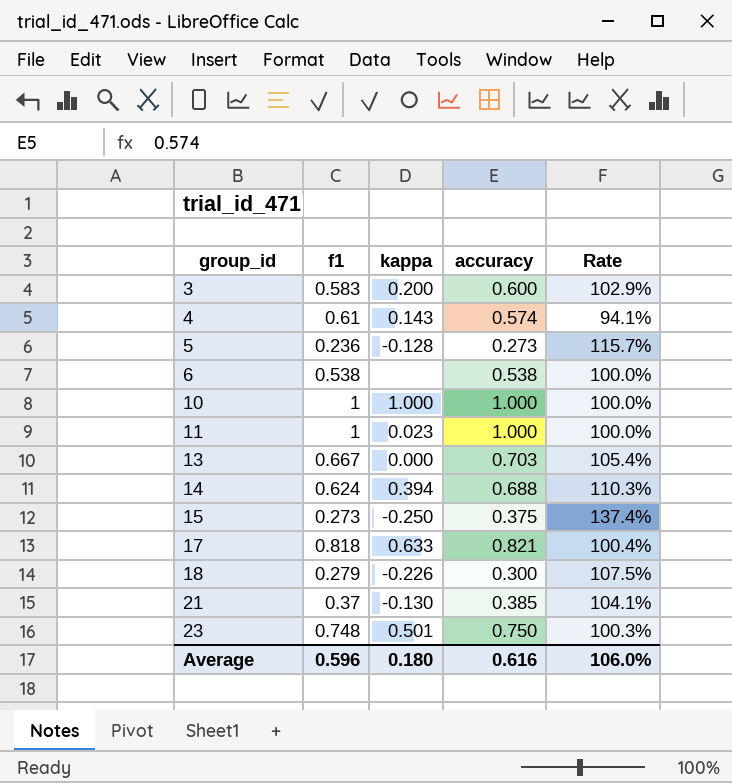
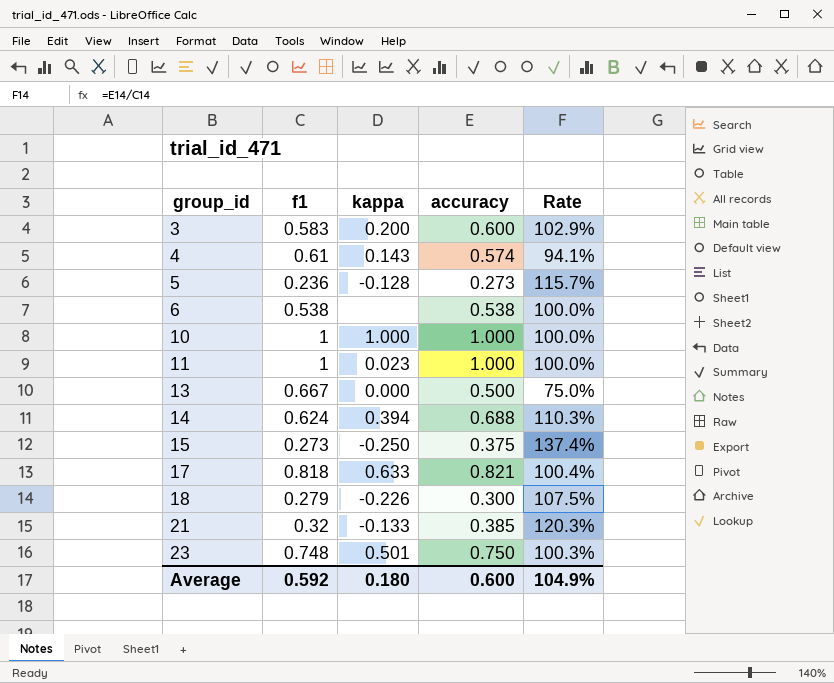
13 | accuracy: 0.703 -> 0.500
13 | Rate: 105.4% -> 75.0%
21 | f1: 0.37 -> 0.32
21 | kappa: -0.130 -> -0.133
21 | Rate: 104.1% -> 120.3%
Average | f1: 0.596 -> 0.592
Average | accuracy: 0.616 -> 0.600
Average | Rate: 106.0% -> 104.9%

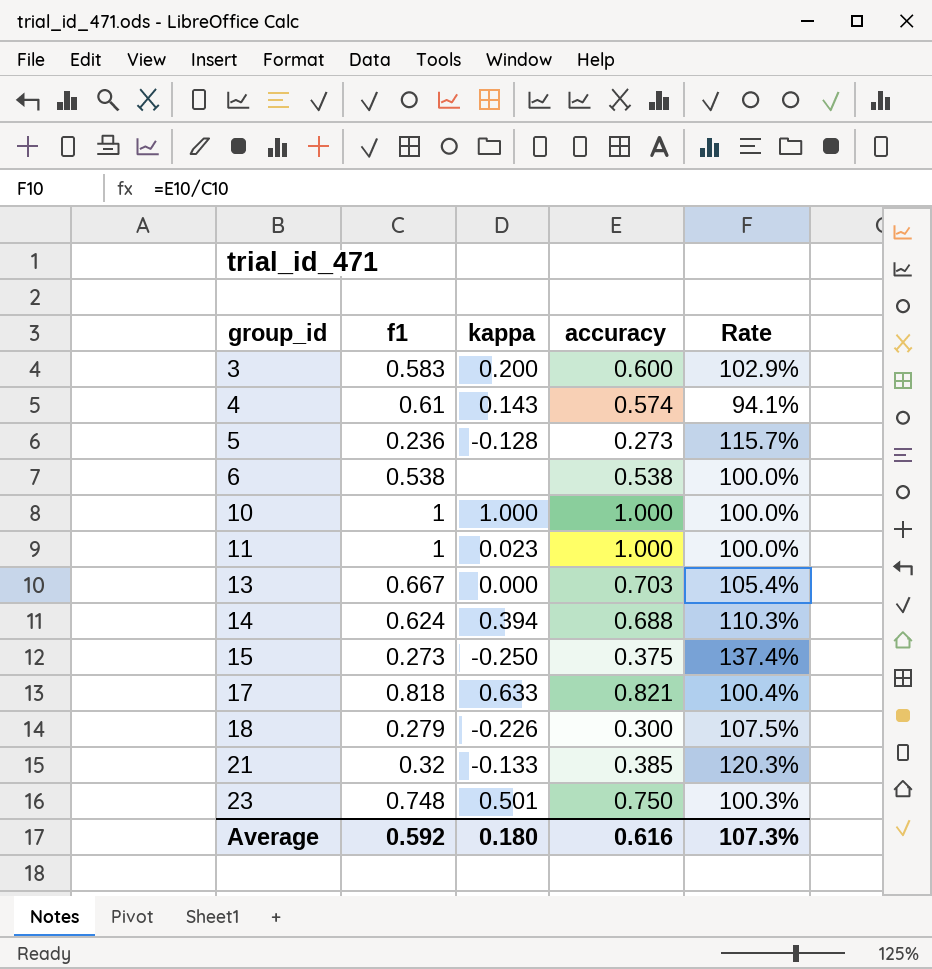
13 | accuracy: 0.500 -> 0.703
13 | Rate: 75.0% -> 105.4%
Average | accuracy: 0.600 -> 0.616
Average | Rate: 104.9% -> 107.3%

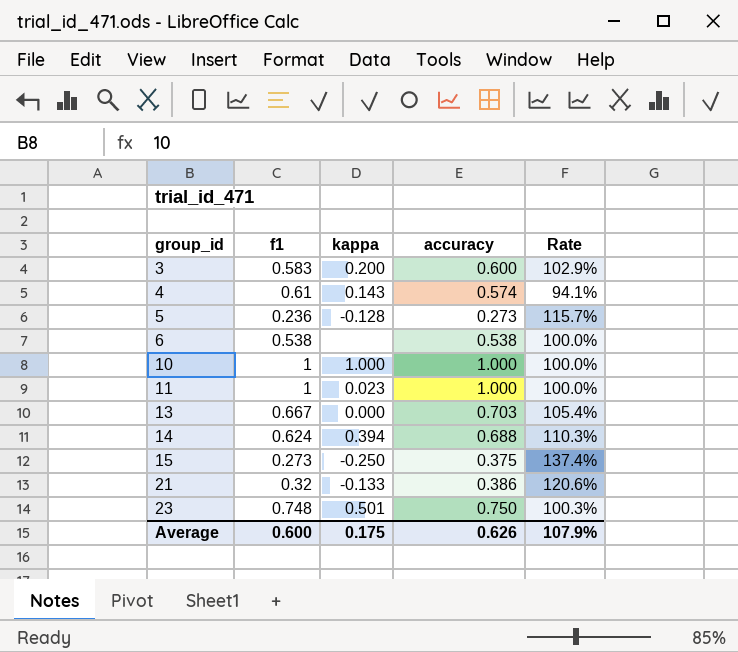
row 17: 0.818 | 0.633 | 0.821 | 100.4% -> none
row 18: 0.279 | -0.226 | 0.300 | 107.5% -> none
21 | accuracy: 0.385 -> 0.386
21 | Rate: 120.3% -> 120.6%
Average | f1: 0.592 -> 0.600
Average | kappa: 0.180 -> 0.175
Average | accuracy: 0.616 -> 0.626
Average | Rate: 107.3% -> 107.9%

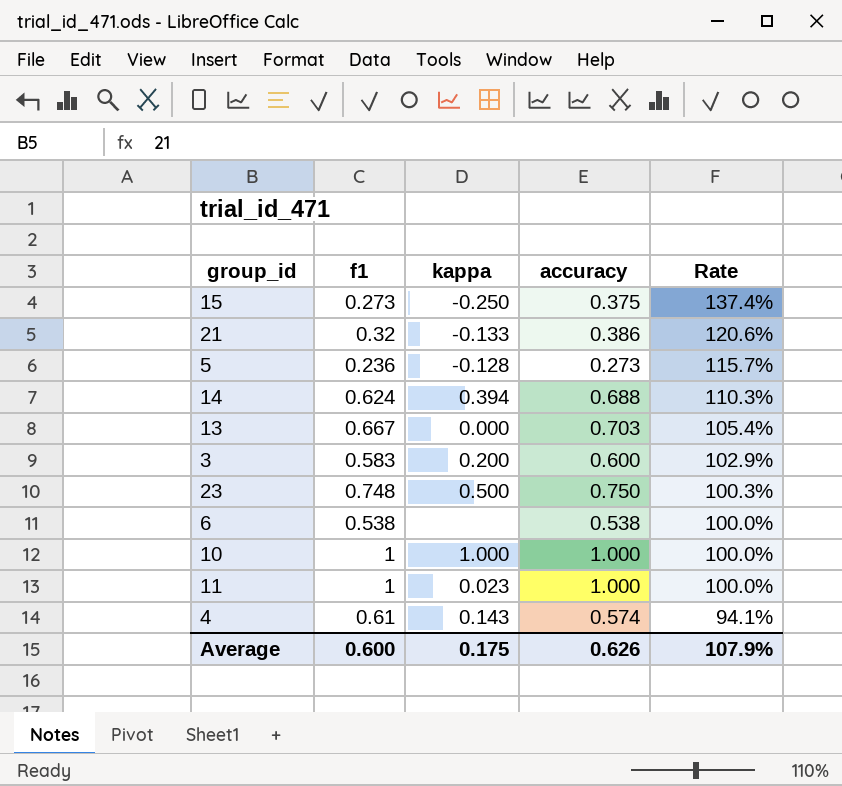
row order: group_id ascending -> Rate descending
23 | kappa: 0.501 -> 0.500

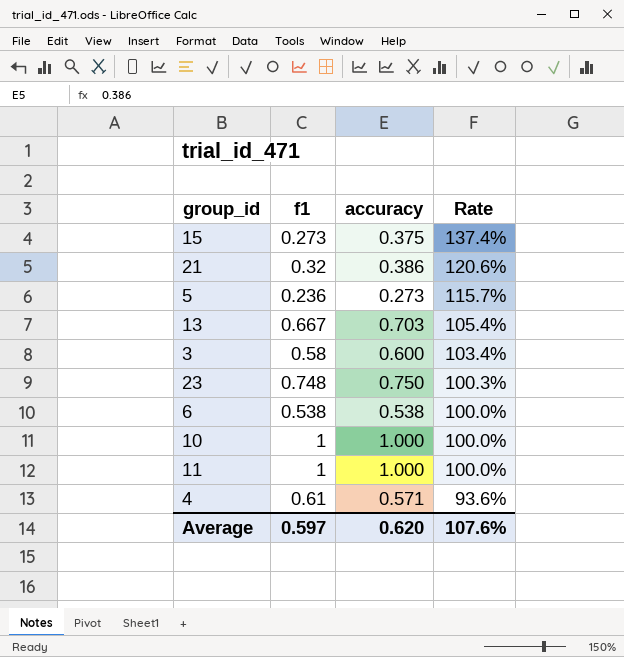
column kappa | position: 3 -> none
row 14: 0.624 | 0.394 | 0.688 | 110.3% -> none
3 | f1: 0.583 -> 0.58
3 | Rate: 102.9% -> 103.4%
4 | accuracy: 0.574 -> 0.571
4 | Rate: 94.1% -> 93.6%
Average | f1: 0.600 -> 0.597
Average | accuracy: 0.626 -> 0.620
Average | Rate: 107.9% -> 107.6%

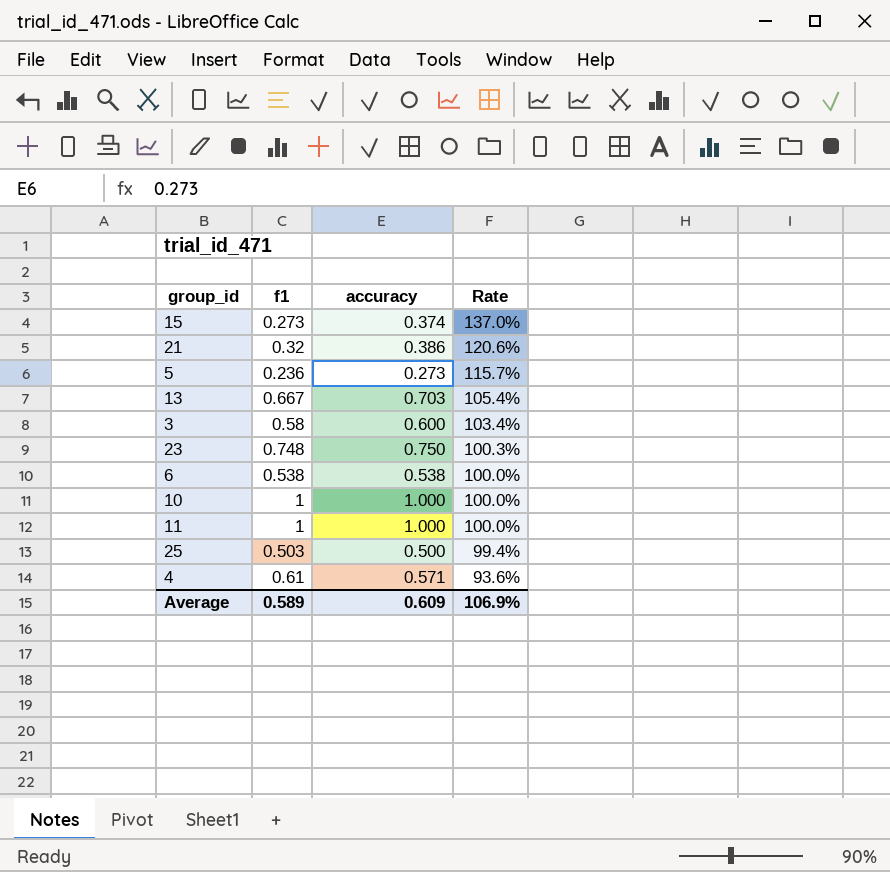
15 | accuracy: 0.375 -> 0.374
15 | Rate: 137.4% -> 137.0%
row 25: none -> 0.503 | 0.500 | 99.4%
Average | f1: 0.597 -> 0.589
Average | accuracy: 0.620 -> 0.609
Average | Rate: 107.6% -> 106.9%

